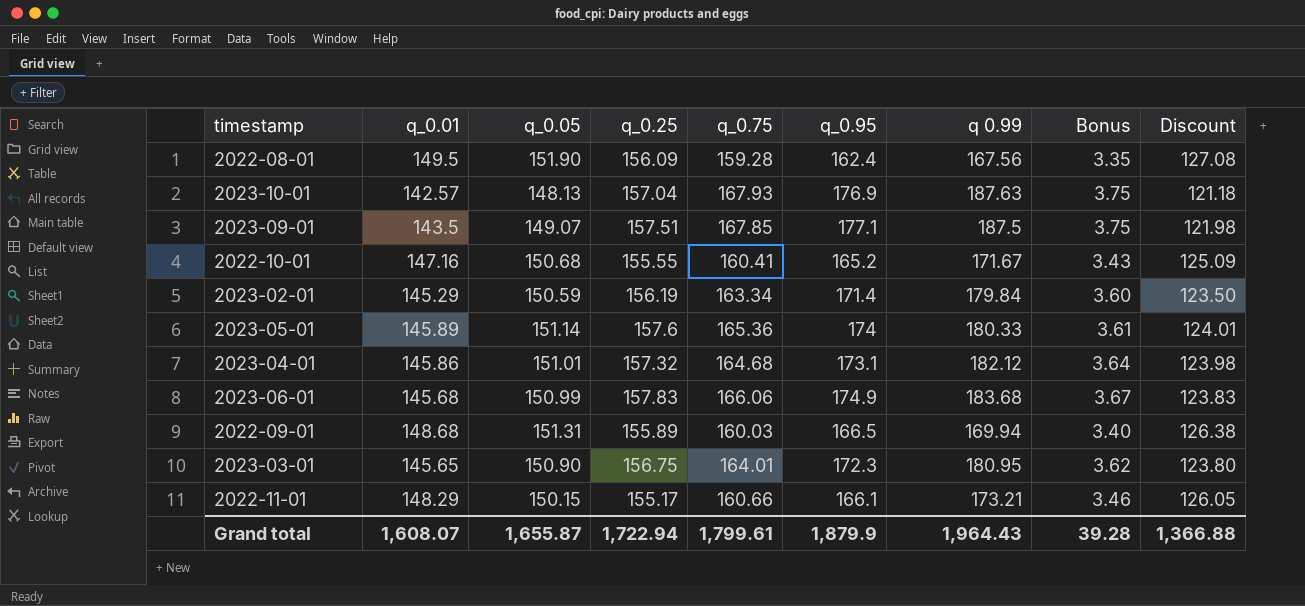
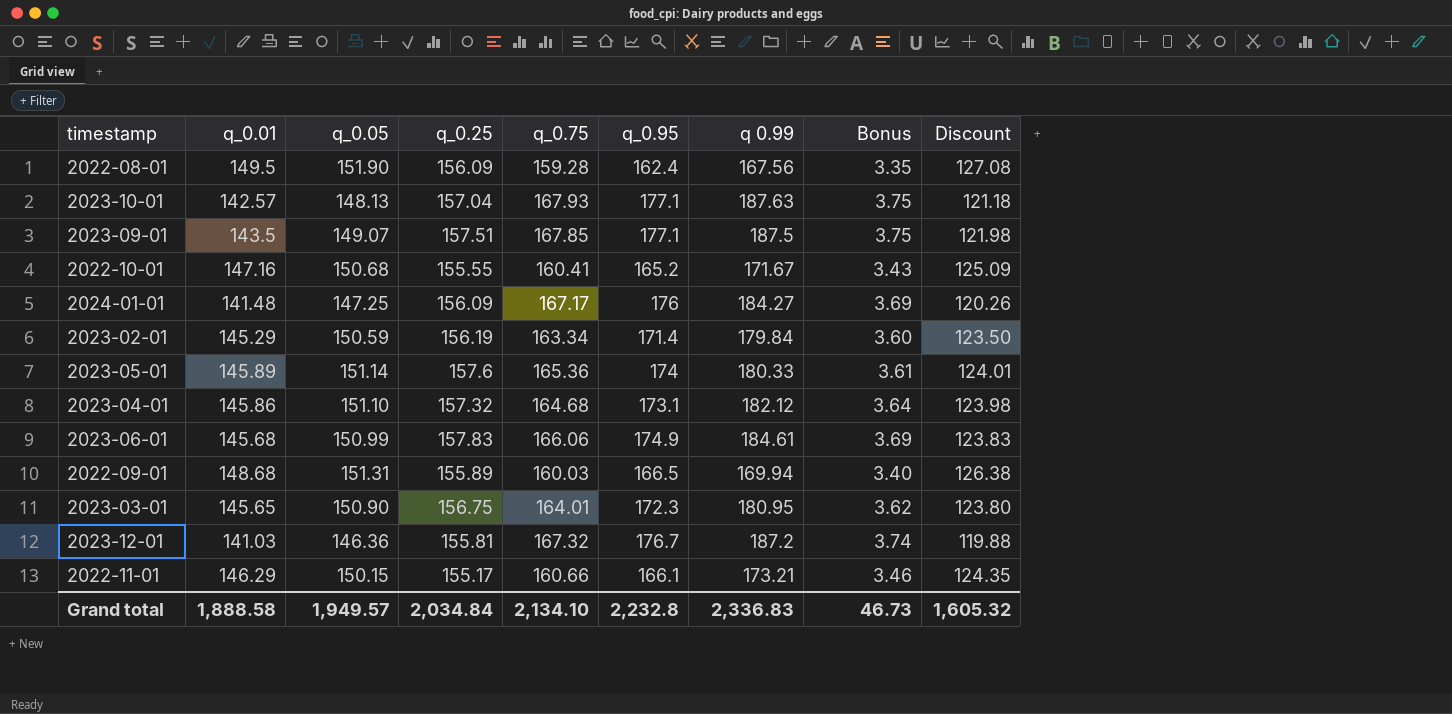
2023-10-01 | q_0.95: 176.9 -> 177.1
row 2024-01-01: none -> 141.48 | 147.25 | 156.09 | 167.17 | 176 | 184.27 | 3.69 | 120.26
2023-04-01 | q_0.05: 151.01 -> 151.10
2023-06-01 | q 0.99: 183.68 -> 184.61
2023-06-01 | Bonus: 3.67 -> 3.69
row 2023-12-01: none -> 141.03 | 146.36 | 155.81 | 167.32 | 176.7 | 187.2 | 3.74 | 119.88
2022-11-01 | q_0.01: 148.29 -> 146.29
2022-11-01 | Discount: 126.05 -> 124.35
Grand total | q_0.01: 1,608.07 -> 1,888.58
Grand total | q_0.05: 1,655.87 -> 1,949.57
Grand total | q_0.25: 1,722.94 -> 2,034.84
Grand total | q_0.75: 1,799.61 -> 2,134.10
Grand total | q_0.95: 1,879.9 -> 2,232.8
Grand total | q 0.99: 1,964.43 -> 2,336.83
Grand total | Bonus: 39.28 -> 46.73
Grand total | Discount: 1,366.88 -> 1,605.32

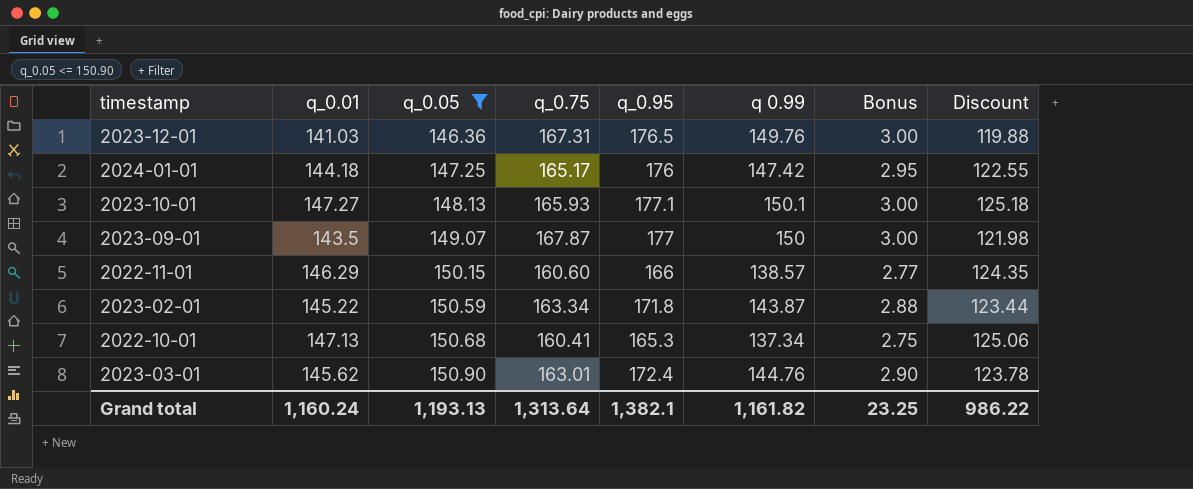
filter: none -> q_0.05 <= 150.90
row order: none -> q_0.05 ascending
column q_0.25 | position: 4 -> none
2023-12-01 | q_0.75: 167.32 -> 167.31
2023-12-01 | q_0.95: 176.7 -> 176.5
2023-12-01 | q 0.99: 187.2 -> 149.76
2023-12-01 | Bonus: 3.74 -> 3.00
2024-01-01 | q_0.01: 141.48 -> 144.18
2024-01-01 | q_0.75: 167.17 -> 165.17
2024-01-01 | q 0.99: 184.27 -> 147.42
2024-01-01 | Bonus: 3.69 -> 2.95
2024-01-01 | Discount: 120.26 -> 122.55
2023-10-01 | q_0.01: 142.57 -> 147.27
2023-10-01 | q_0.75: 167.93 -> 165.93
2023-10-01 | q 0.99: 187.63 -> 150.1
2023-10-01 | Bonus: 3.75 -> 3.00
2023-10-01 | Discount: 121.18 -> 125.18
2023-09-01 | q_0.75: 167.85 -> 167.87
2023-09-01 | q_0.95: 177.1 -> 177
2023-09-01 | q 0.99: 187.5 -> 150
2023-09-01 | Bonus: 3.75 -> 3.00
2022-11-01 | q_0.75: 160.66 -> 160.60
2022-11-01 | q_0.95: 166.1 -> 166
2022-11-01 | q 0.99: 173.21 -> 138.57
2022-11-01 | Bonus: 3.46 -> 2.77
2023-02-01 | q_0.01: 145.29 -> 145.22
2023-02-01 | q_0.95: 171.4 -> 171.8
2023-02-01 | q 0.99: 179.84 -> 143.87
2023-02-01 | Bonus: 3.60 -> 2.88
2023-02-01 | Discount: 123.50 -> 123.44
2022-10-01 | q_0.01: 147.16 -> 147.13
2022-10-01 | q_0.95: 165.2 -> 165.3
2022-10-01 | q 0.99: 171.67 -> 137.34
2022-10-01 | Bonus: 3.43 -> 2.75
2022-10-01 | Discount: 125.09 -> 125.06
2023-03-01 | q_0.01: 145.65 -> 145.62
2023-03-01 | q_0.75: 164.01 -> 163.01
2023-03-01 | q_0.95: 172.3 -> 172.4
2023-03-01 | q 0.99: 180.95 -> 144.76
2023-03-01 | Bonus: 3.62 -> 2.90
2023-03-01 | Discount: 123.80 -> 123.78
Grand total | q_0.01: 1,888.58 -> 1,160.24
Grand total | q_0.05: 1,949.57 -> 1,193.13
Grand total | q_0.75: 2,134.10 -> 1,313.64
Grand total | q_0.95: 2,232.8 -> 1,382.1
Grand total | q 0.99: 2,336.83 -> 1,161.82
Grand total | Bonus: 46.73 -> 23.25
Grand total | Discount: 1,605.32 -> 986.22

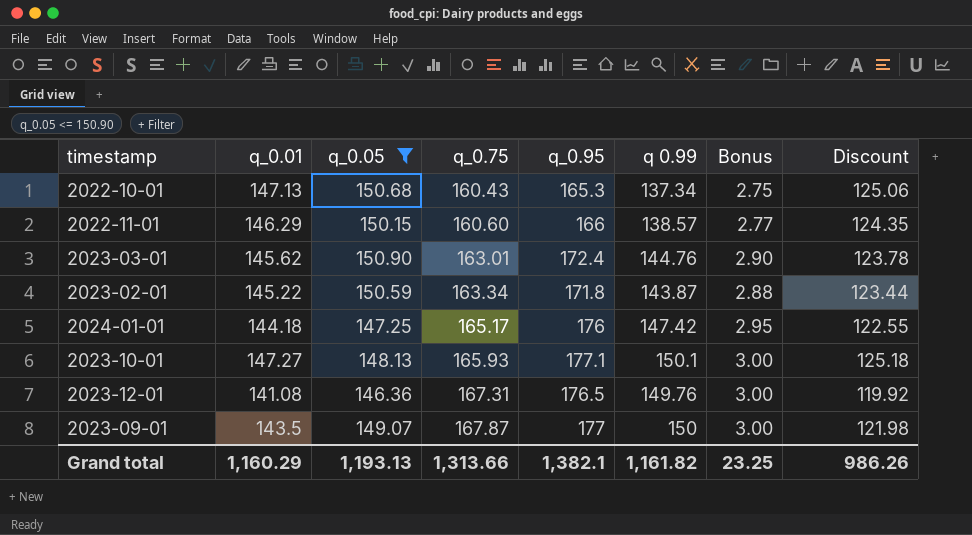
row order: q_0.05 ascending -> q_0.75 ascending
2022-10-01 | q_0.75: 160.41 -> 160.43
2023-12-01 | q_0.01: 141.03 -> 141.08
2023-12-01 | Discount: 119.88 -> 119.92
Grand total | q_0.01: 1,160.24 -> 1,160.29
Grand total | q_0.75: 1,313.64 -> 1,313.66
Grand total | Discount: 986.22 -> 986.26

